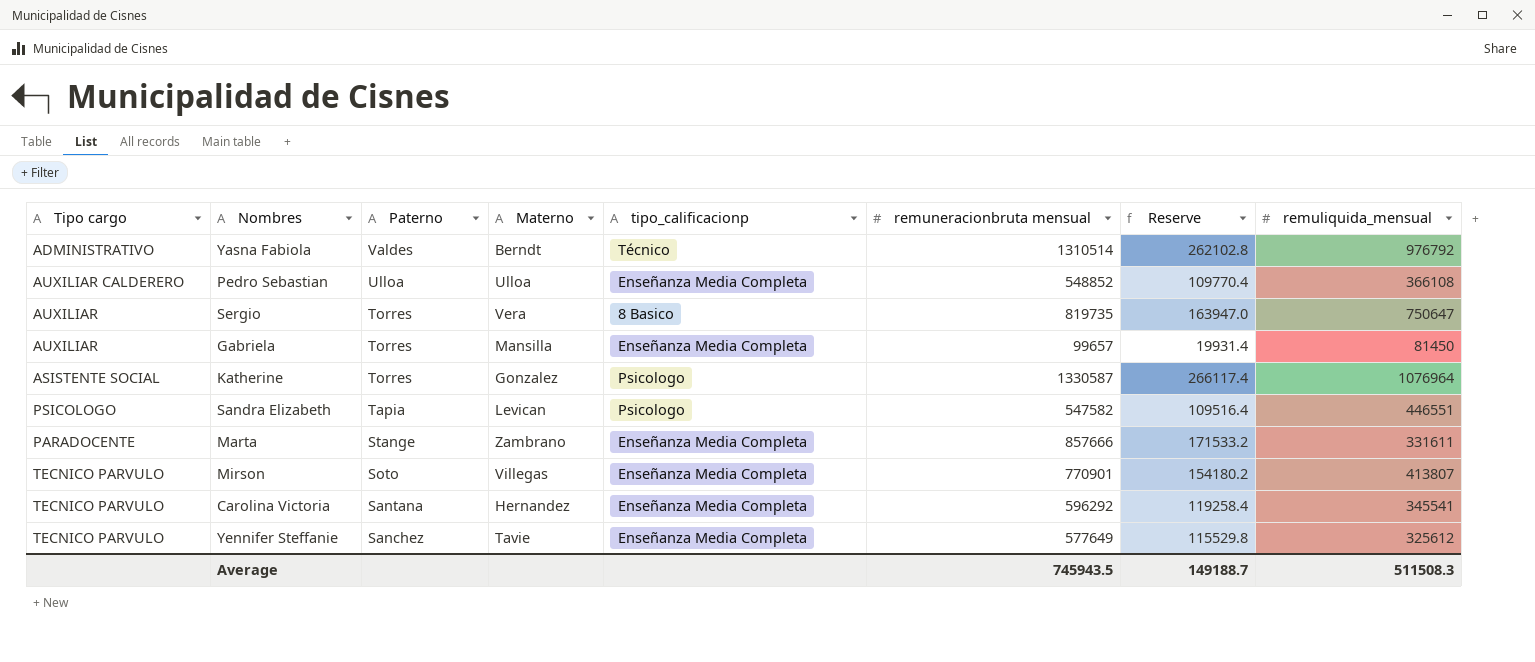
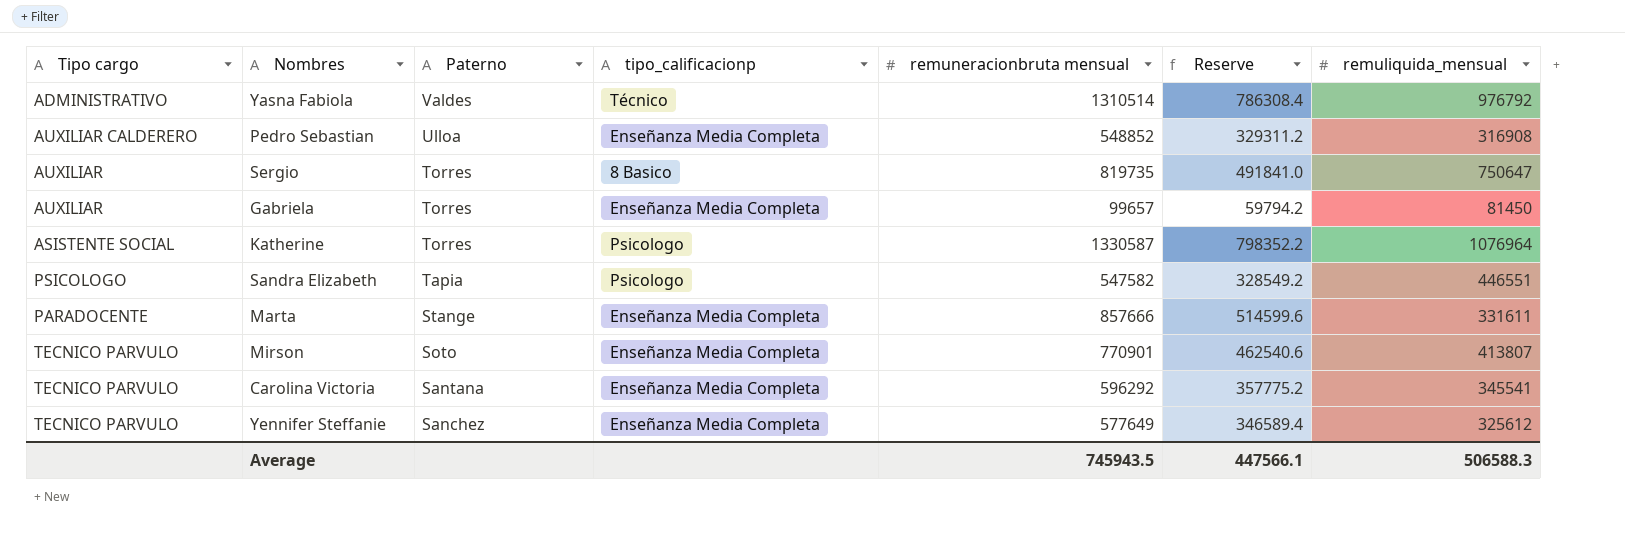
column Materno | position: 4 -> none
column Reserve | formula: [remuneracionbruta mensual] * 0.2 -> [remuneracionbruta mensual] * 0.6
Pedro Sebastian | remuliquida_mensual: 366108 -> 316908
Average | Reserve: 149188.7 -> 447566.1
Average | remuliquida_mensual: 511508.3 -> 506588.3

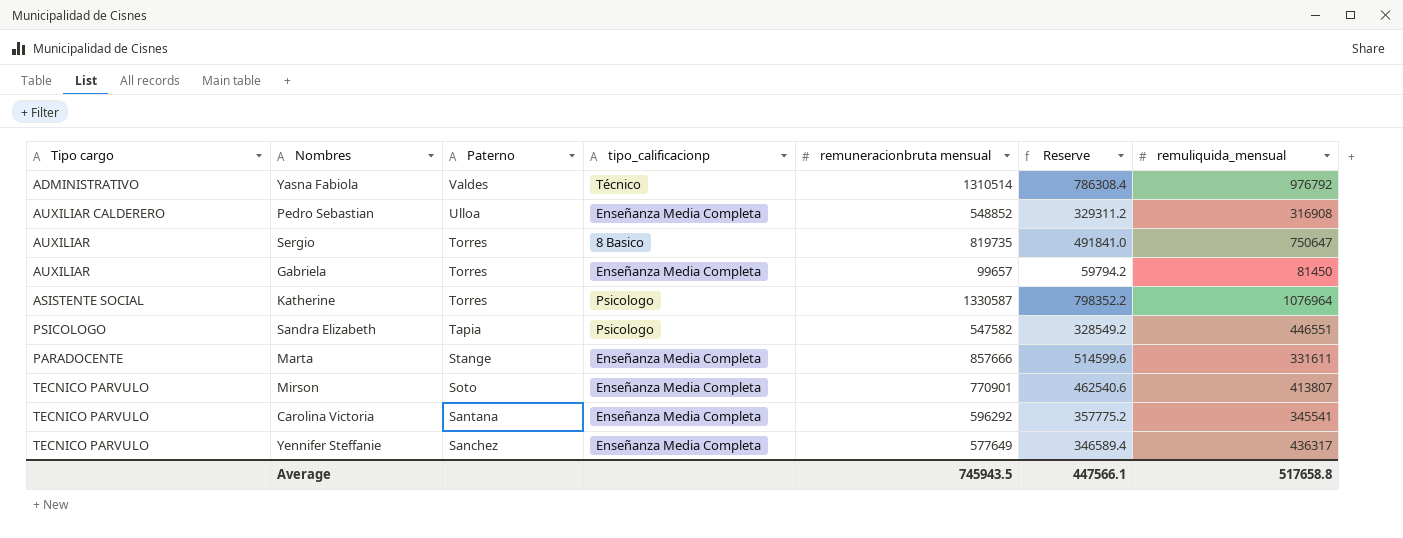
Yennifer Steffanie | remuliquida_mensual: 325612 -> 436317
Average | remuliquida_mensual: 506588.3 -> 517658.8

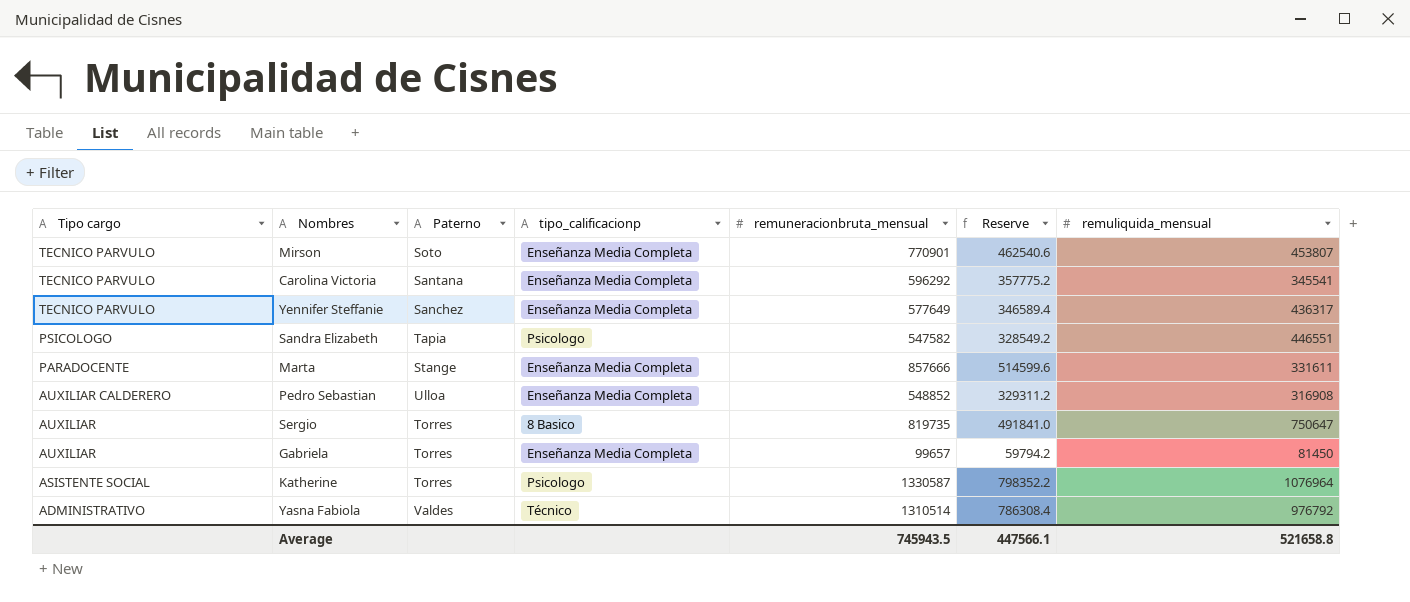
row order: Paterno descending -> Tipo cargo descending
column name: remuneracionbruta mensual -> remuneracionbruta_mensual
Mirson | remuliquida_mensual: 413807 -> 453807
Average | remuliquida_mensual: 517658.8 -> 521658.8

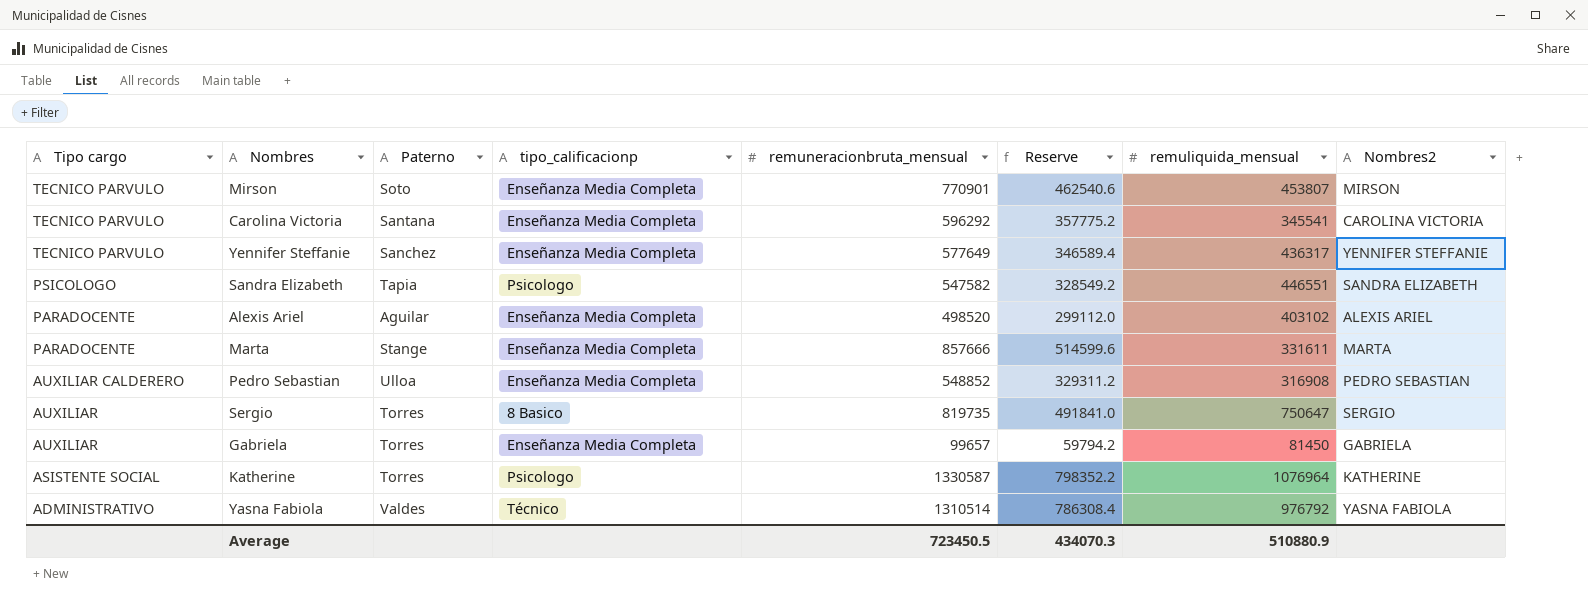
column Nombres2 | position: none -> 8
row Alexis Ariel: none -> PARADOCENTE | Aguilar | Enseñanza Media Completa | 498520 | 299112.0 | 403102 | ALEXIS ARIEL
Average | remuneracionbruta_mensual: 745943.5 -> 723450.5
Average | Reserve: 447566.1 -> 434070.3
Average | remuliquida_mensual: 521658.8 -> 510880.9

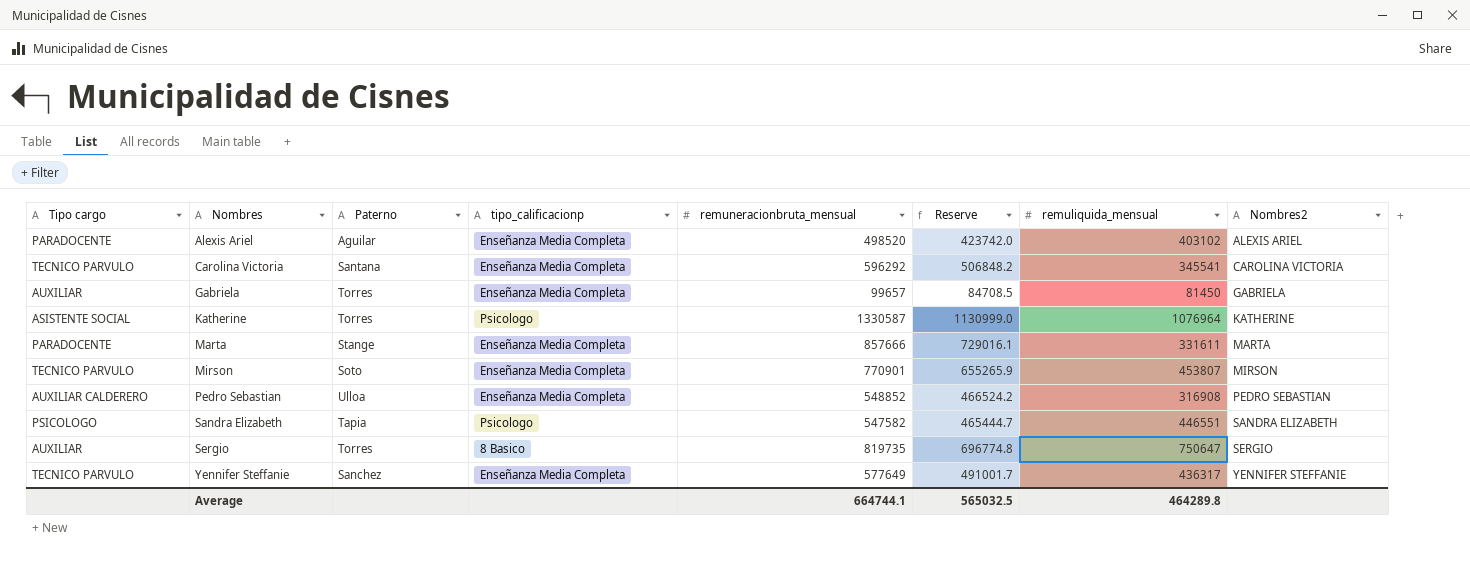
row order: Tipo cargo descending -> Nombres ascending
column Reserve | formula: [remuneracionbruta_mensual] * 0.6 -> [remuneracionbruta_mensual] * 0.85
row Yasna Fabiola: ADMINISTRATIVO | Valdes | Técnico | 1310514 | 786308.4 | 976792 | YASNA FABIOLA -> none
Average | remuneracionbruta_mensual: 723450.5 -> 664744.1
Average | Reserve: 434070.3 -> 565032.5
Average | remuliquida_mensual: 510880.9 -> 464289.8

